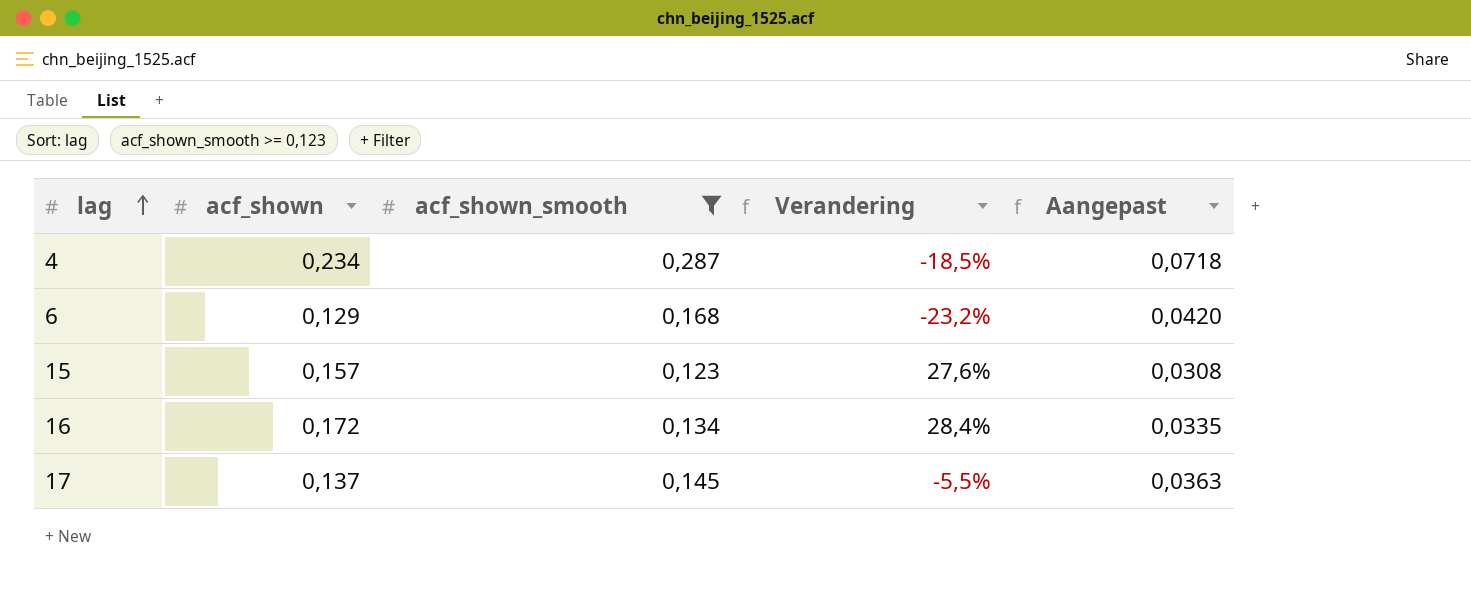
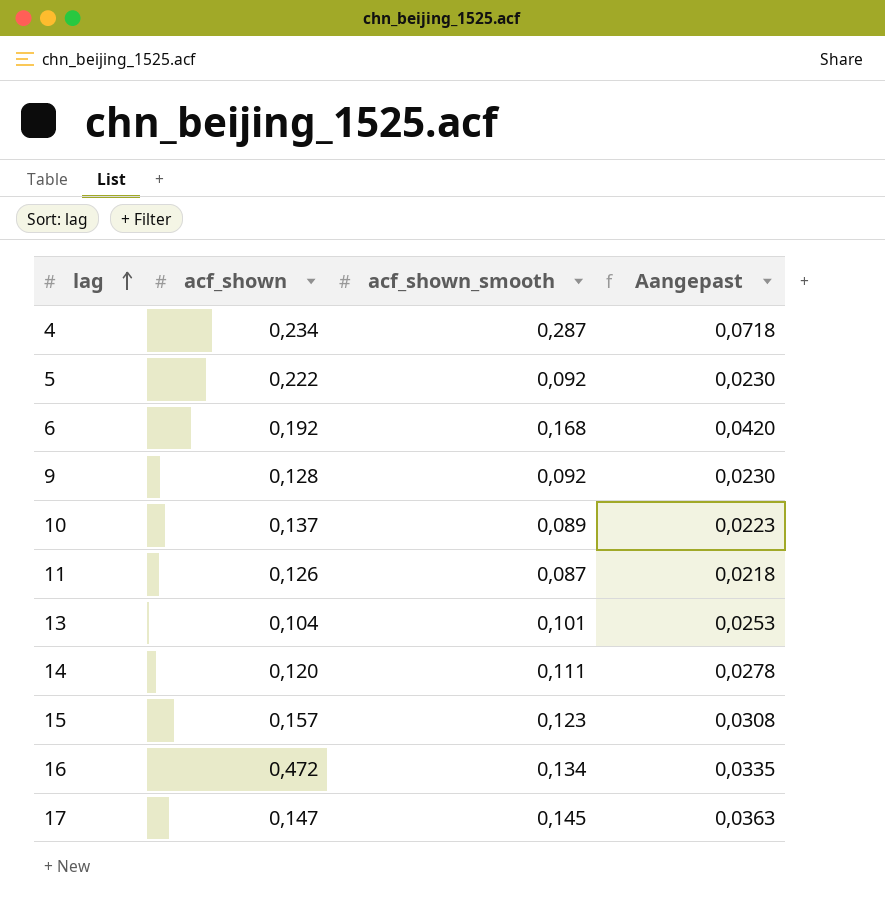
filter: acf_shown_smooth >= 0,123 -> none
column Verandering | formula: ([acf_shown] - [acf_shown_smooth]) / [acf_shown_smooth] -> none
6 | acf_shown: 0,129 -> 0,192
16 | acf_shown: 0,172 -> 0,472
17 | acf_shown: 0,137 -> 0,147

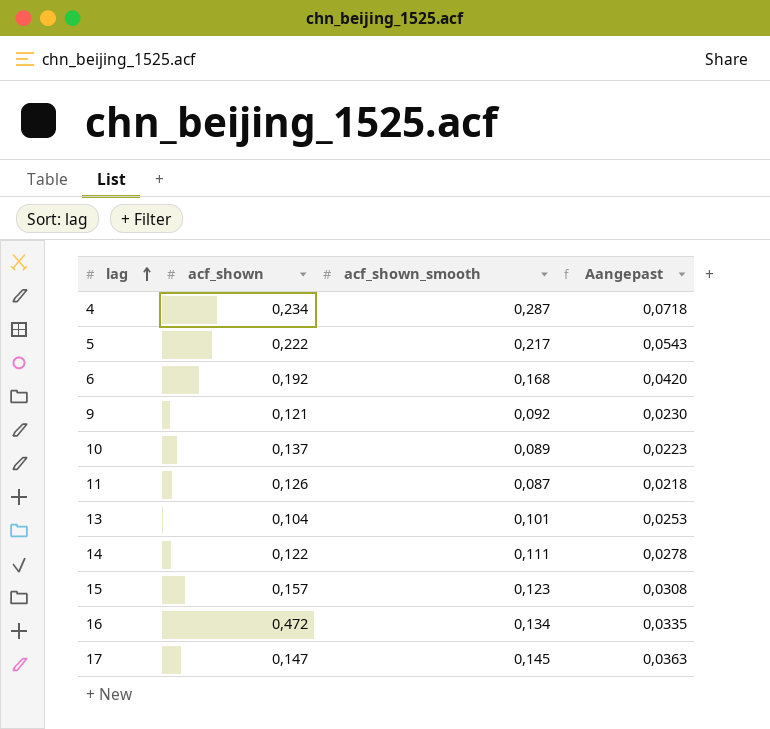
5 | acf_shown_smooth: 0,092 -> 0,217
5 | Aangepast: 0,0230 -> 0,0543
9 | acf_shown: 0,128 -> 0,121
14 | acf_shown: 0,120 -> 0,122

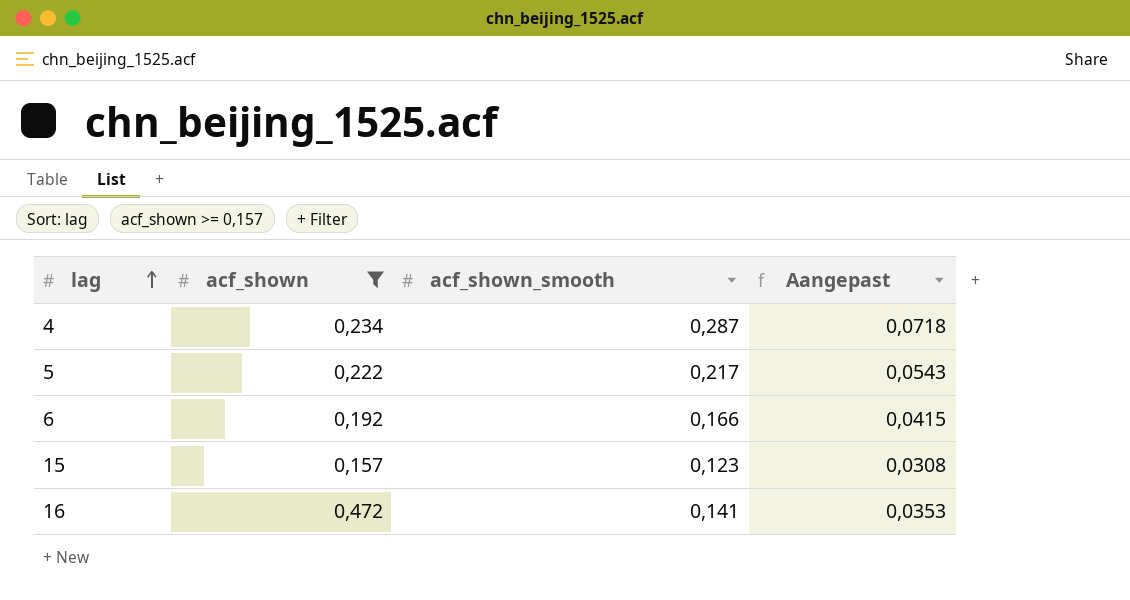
filter: none -> acf_shown >= 0,157
6 | acf_shown_smooth: 0,168 -> 0,166
6 | Aangepast: 0,0420 -> 0,0415
16 | acf_shown_smooth: 0,134 -> 0,141
16 | Aangepast: 0,0335 -> 0,0353

